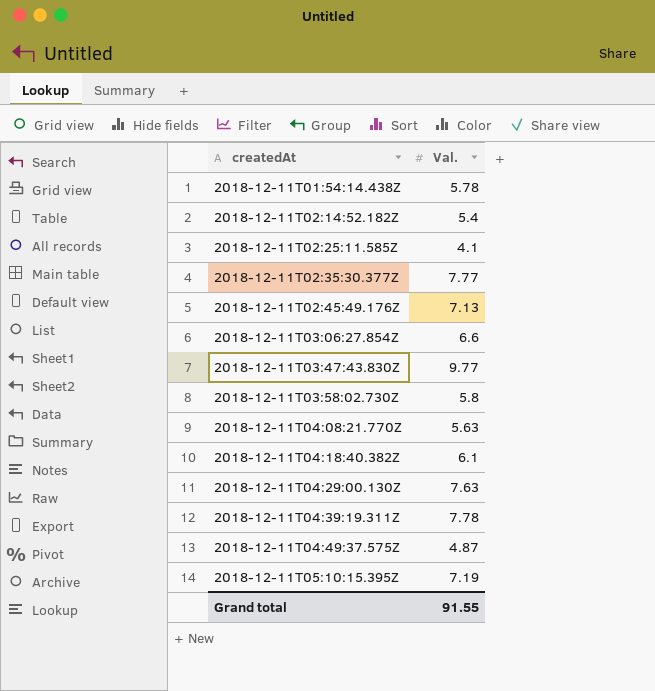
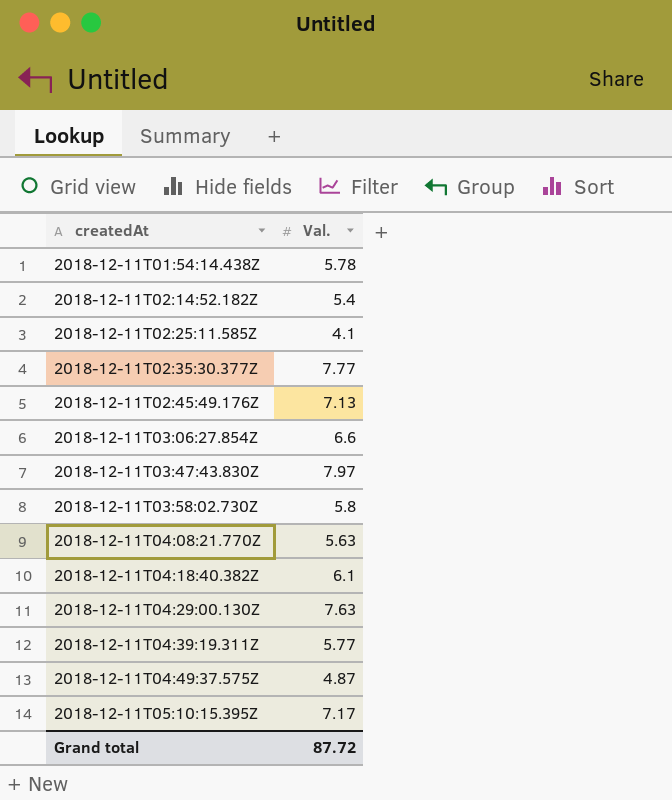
2018-12-11T03:47:43.830Z | Val.: 9.77 -> 7.97
2018-12-11T04:39:19.311Z | Val.: 7.78 -> 5.77
2018-12-11T05:10:15.395Z | Val.: 7.19 -> 7.17
Grand total | Val.: 91.55 -> 87.72

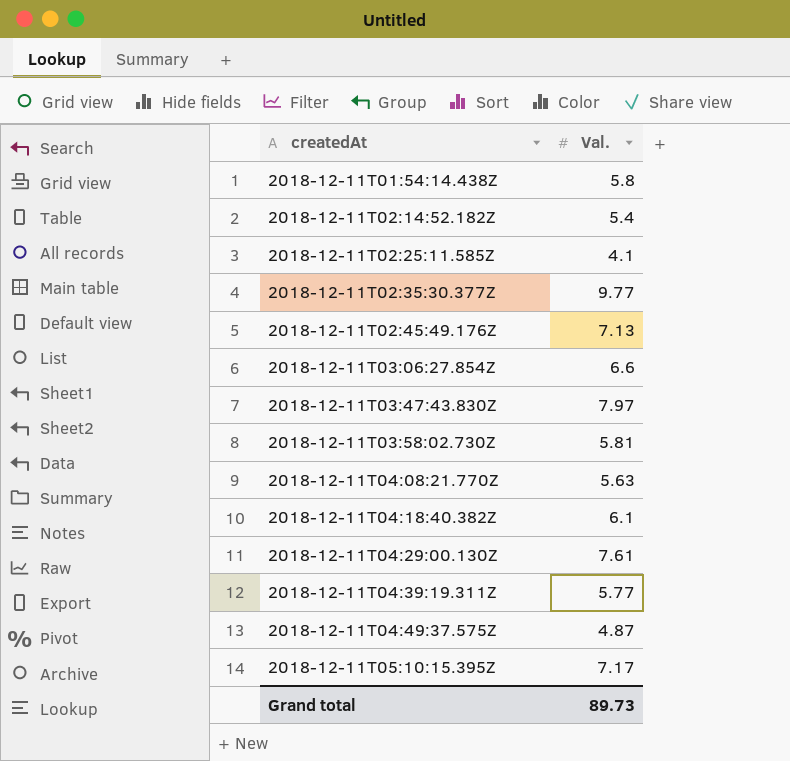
2018-12-11T01:54:14.438Z | Val.: 5.78 -> 5.8
2018-12-11T02:35:30.377Z | Val.: 7.77 -> 9.77
2018-12-11T03:58:02.730Z | Val.: 5.8 -> 5.81
2018-12-11T04:29:00.130Z | Val.: 7.63 -> 7.61
Grand total | Val.: 87.72 -> 89.73

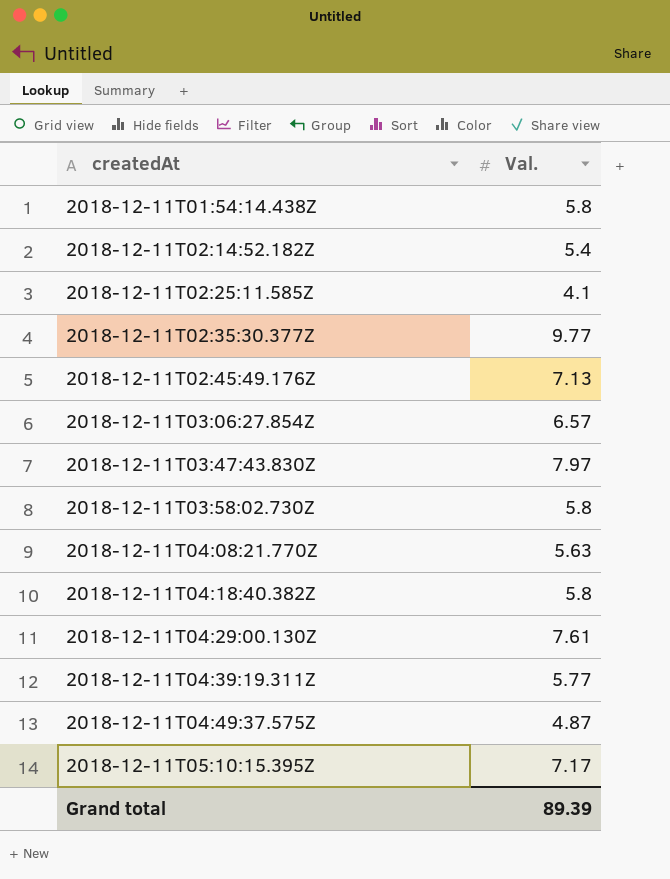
2018-12-11T03:06:27.854Z | Val.: 6.6 -> 6.57
2018-12-11T03:58:02.730Z | Val.: 5.81 -> 5.8
2018-12-11T04:18:40.382Z | Val.: 6.1 -> 5.8
Grand total | Val.: 89.73 -> 89.39

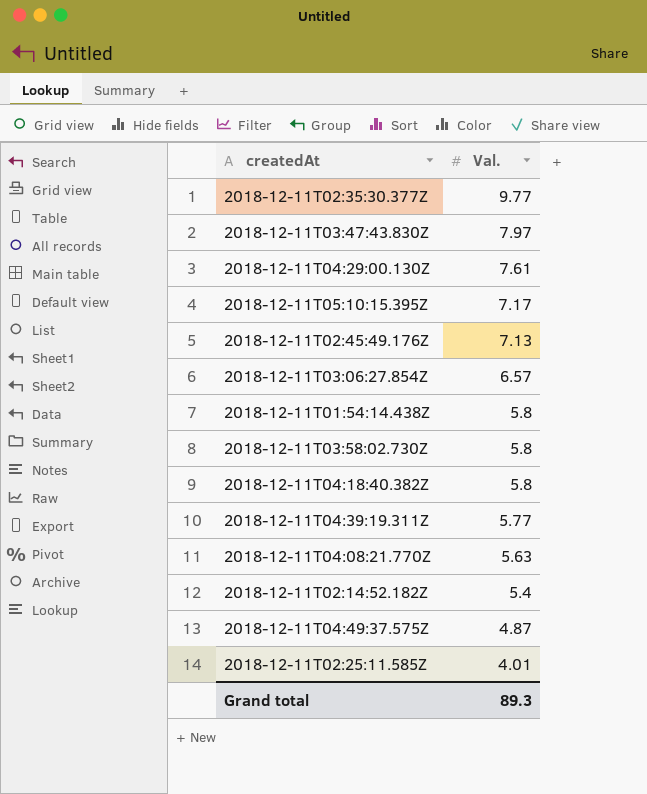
row order: createdAt ascending -> Val. descending
2018-12-11T02:25:11.585Z | Val.: 4.1 -> 4.01
Grand total | Val.: 89.39 -> 89.3

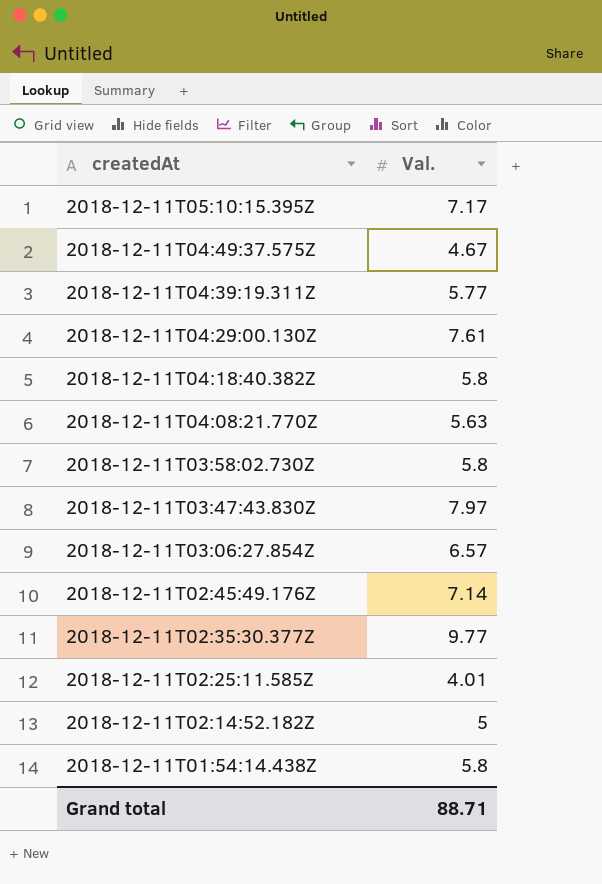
row order: Val. descending -> createdAt descending
2018-12-11T04:49:37.575Z | Val.: 4.87 -> 4.67
2018-12-11T02:45:49.176Z | Val.: 7.13 -> 7.14
2018-12-11T02:14:52.182Z | Val.: 5.4 -> 5
Grand total | Val.: 89.3 -> 88.71

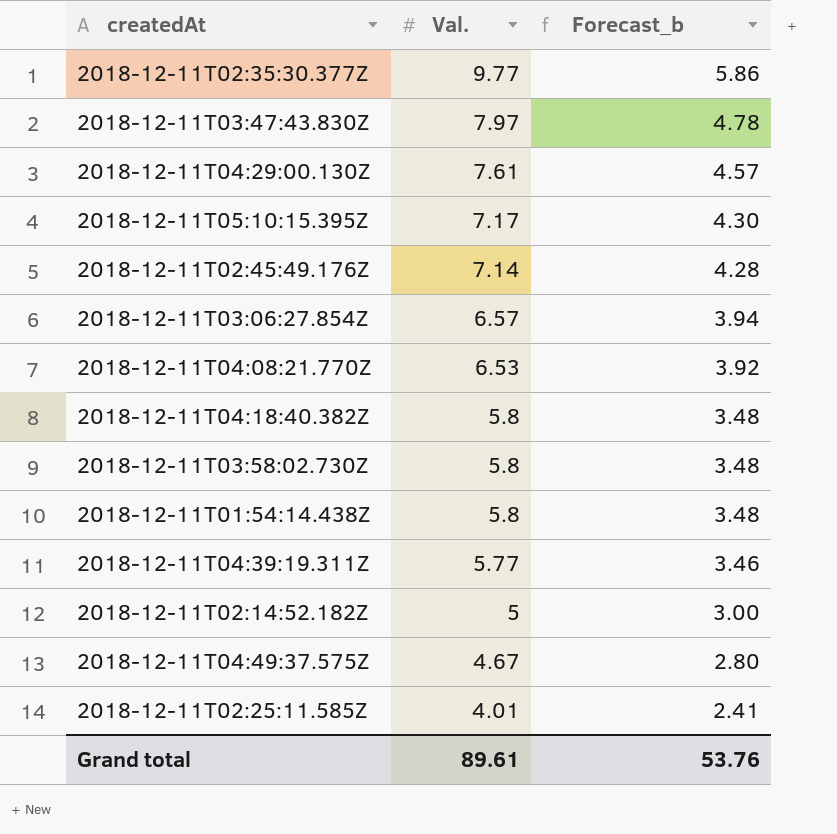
row order: createdAt descending -> Val. descending
column Forecast_b | formula: none -> [Val.] * 0.6
2018-12-11T04:08:21.770Z | Val.: 5.63 -> 6.53
Grand total | Val.: 88.71 -> 89.61

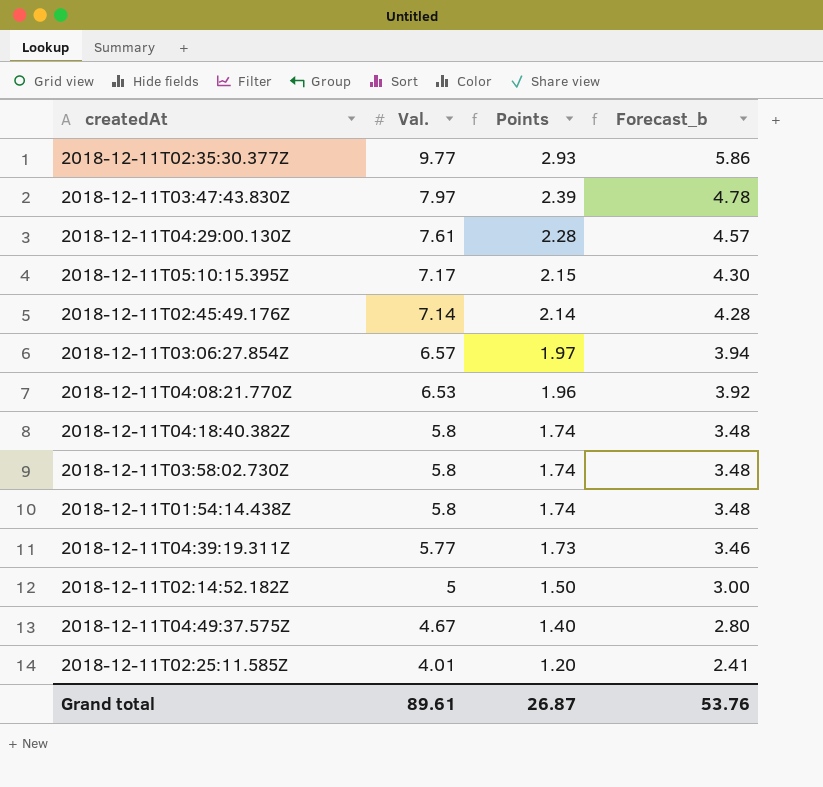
column Points | formula: none -> [Val.] * 0.3

